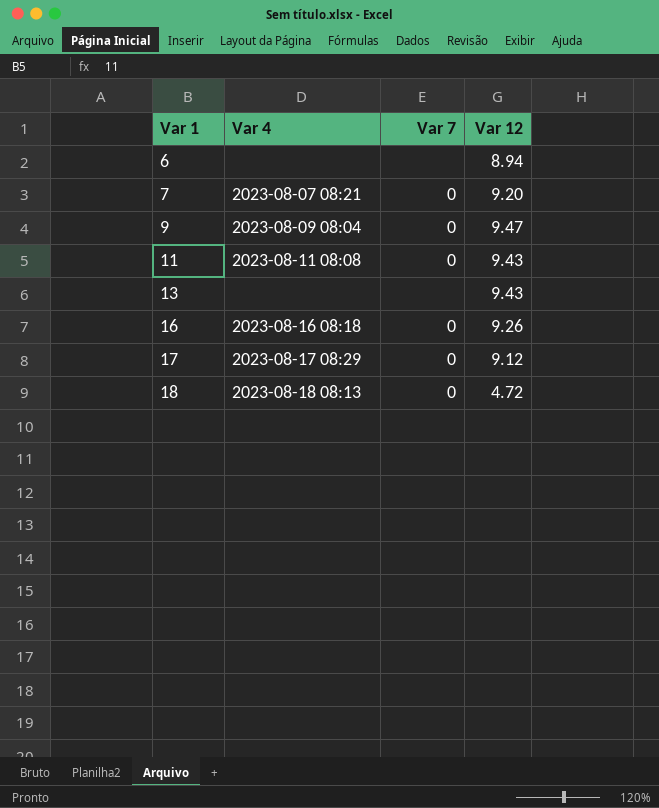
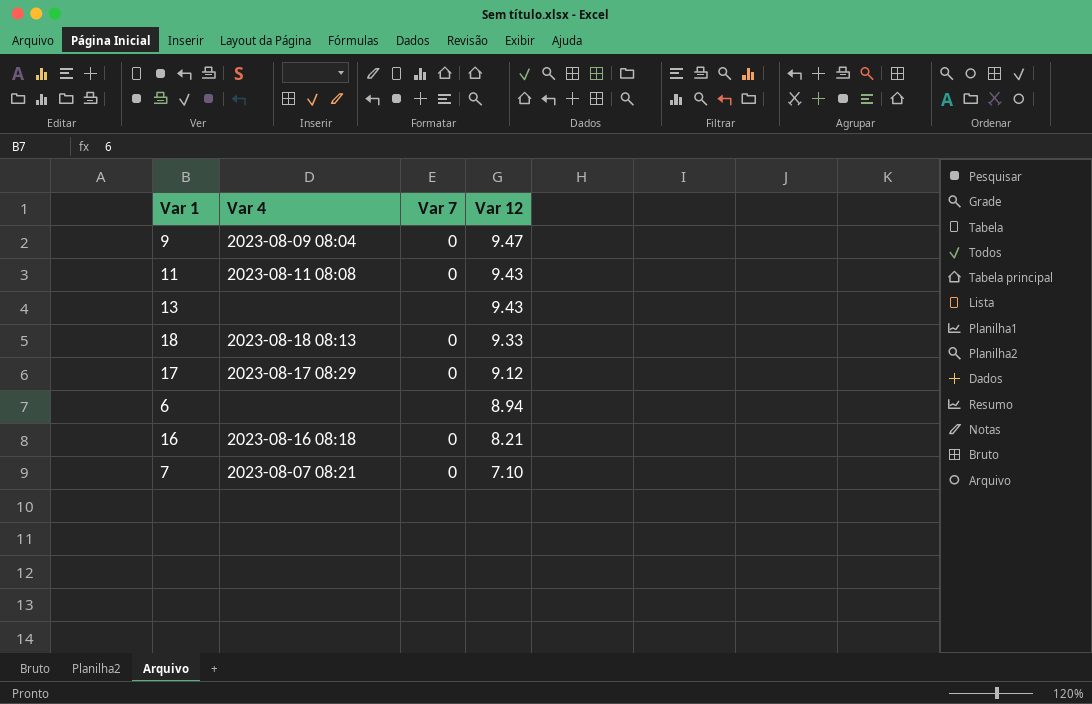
row order: Var 1 ascending -> Var 12 descending
18 | Var 12: 4.72 -> 9.33
16 | Var 12: 9.26 -> 8.21
7 | Var 12: 9.20 -> 7.10

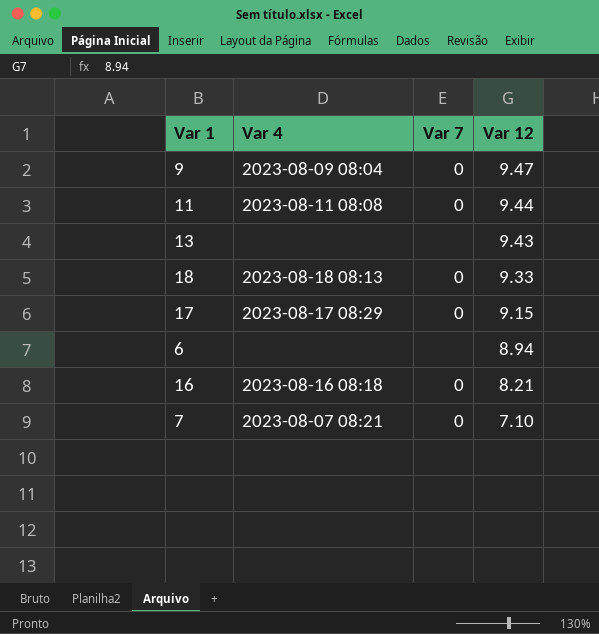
11 | Var 12: 9.43 -> 9.44
17 | Var 12: 9.12 -> 9.15

